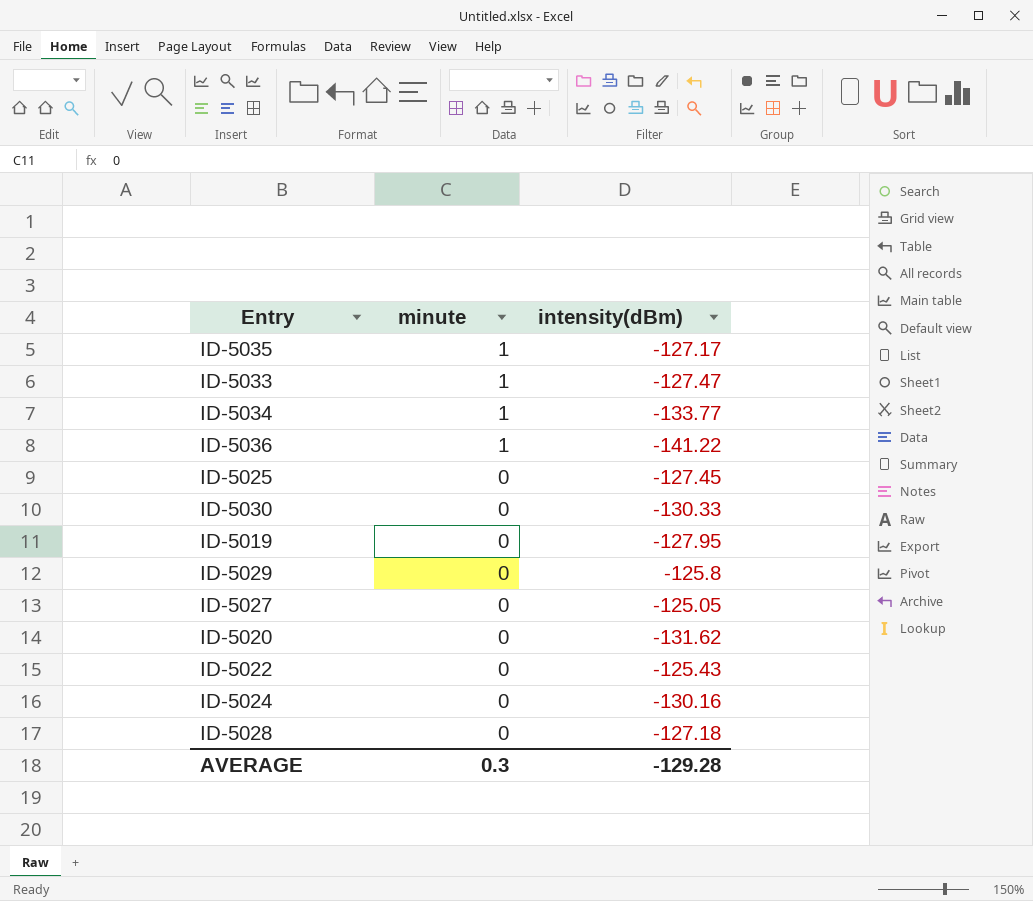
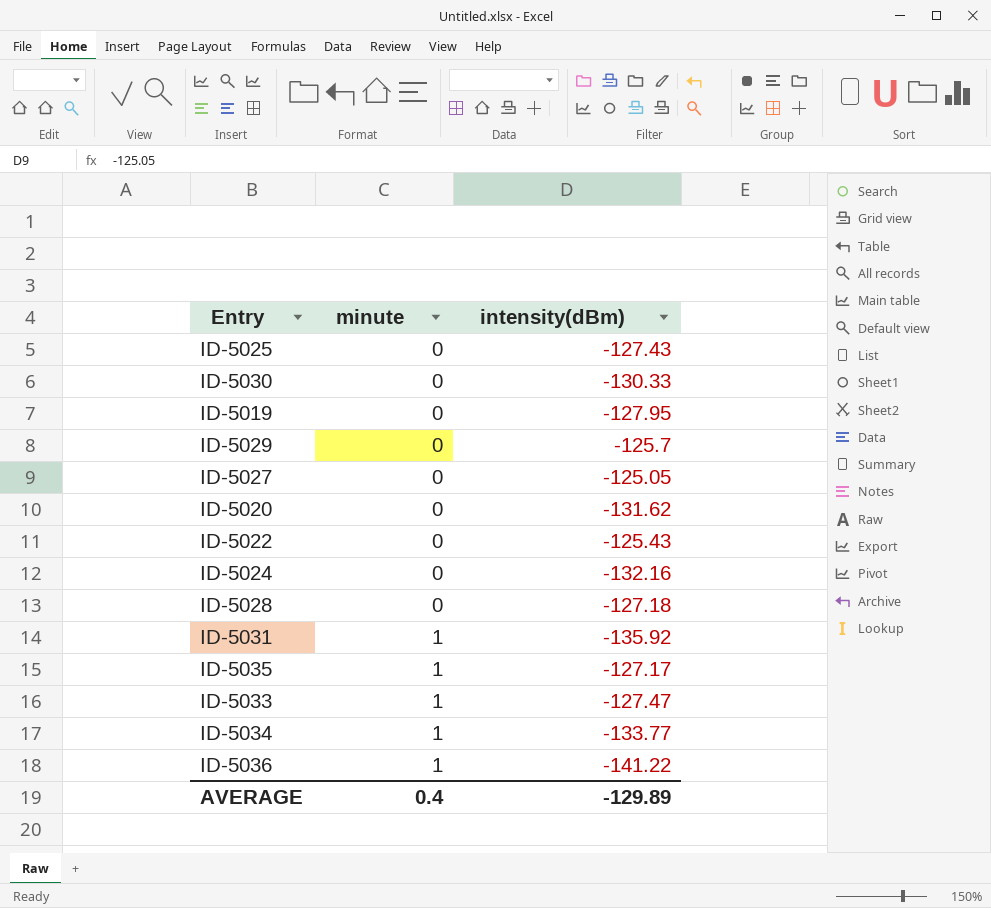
row order: minute descending -> minute ascending
ID-5025 | intensity(dBm): -127.45 -> -127.43
ID-5029 | intensity(dBm): -125.8 -> -125.7
ID-5024 | intensity(dBm): -130.16 -> -132.16
row ID-5031: none -> 1 | -135.92
AVERAGE | minute: 0.3 -> 0.4
AVERAGE | intensity(dBm): -129.28 -> -129.89

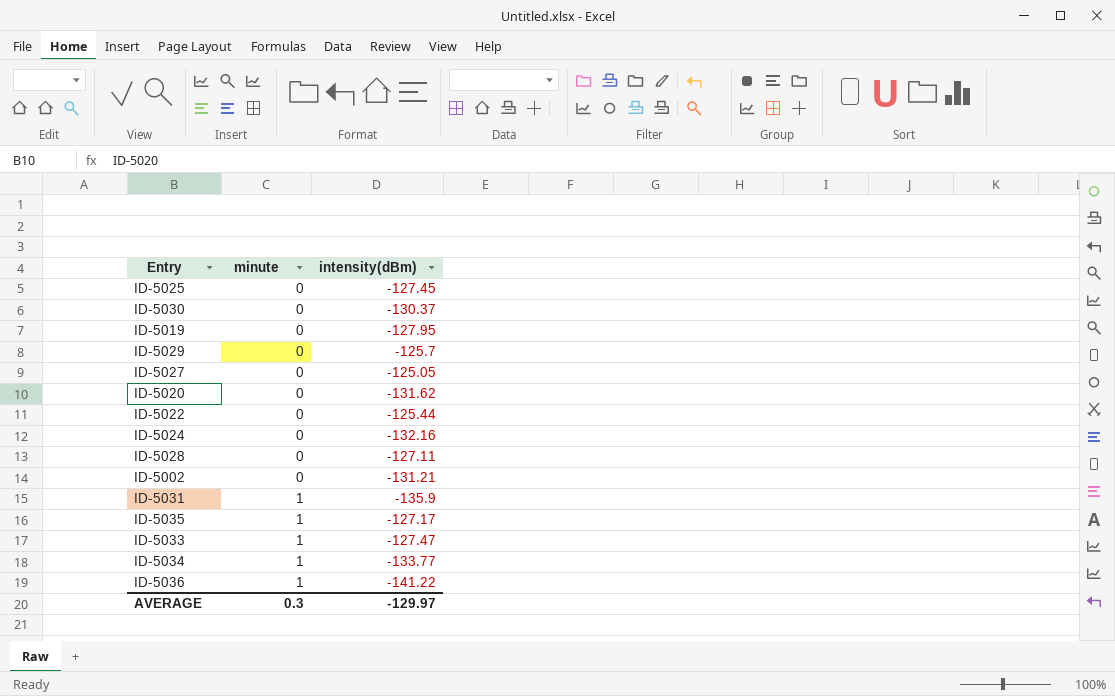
ID-5025 | intensity(dBm): -127.43 -> -127.45
ID-5030 | intensity(dBm): -130.33 -> -130.37
ID-5022 | intensity(dBm): -125.43 -> -125.44
ID-5028 | intensity(dBm): -127.18 -> -127.11
row ID-5002: none -> 0 | -131.21
ID-5031 | intensity(dBm): -135.92 -> -135.9
AVERAGE | minute: 0.4 -> 0.3
AVERAGE | intensity(dBm): -129.89 -> -129.97

